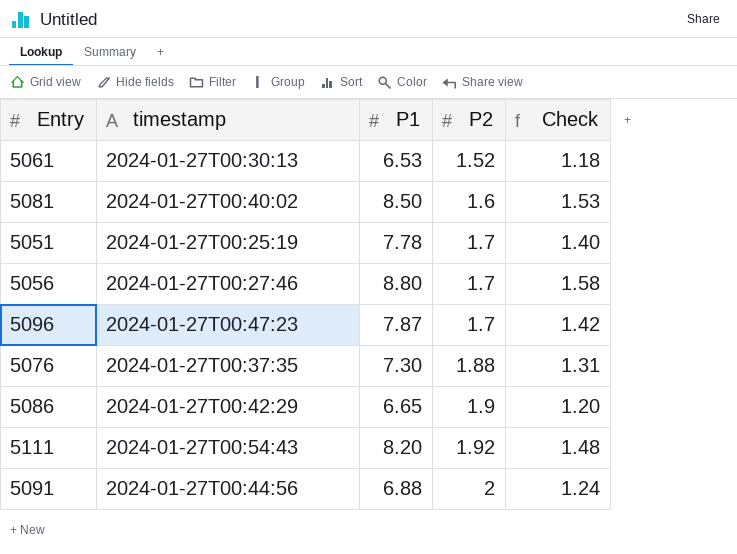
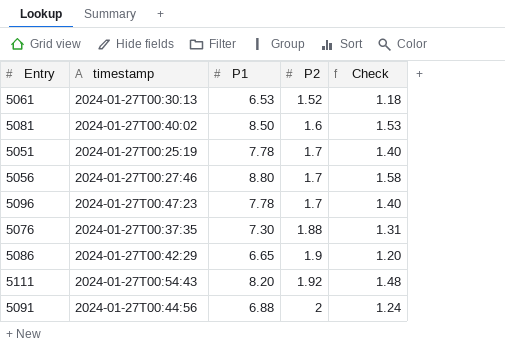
5096 | P1: 7.87 -> 7.78
5096 | Check: 1.42 -> 1.40

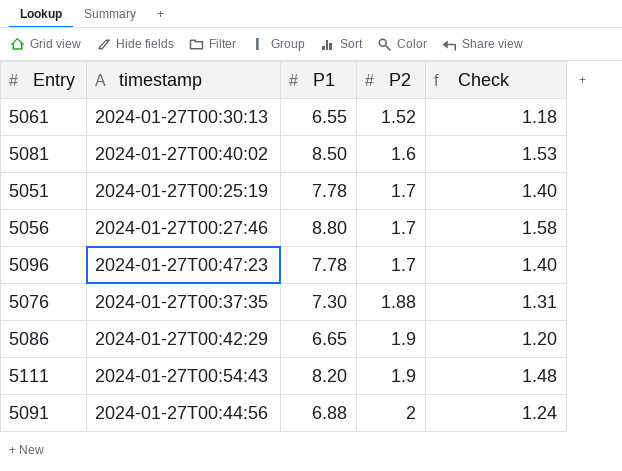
5061 | P1: 6.53 -> 6.55
5111 | P2: 1.92 -> 1.9

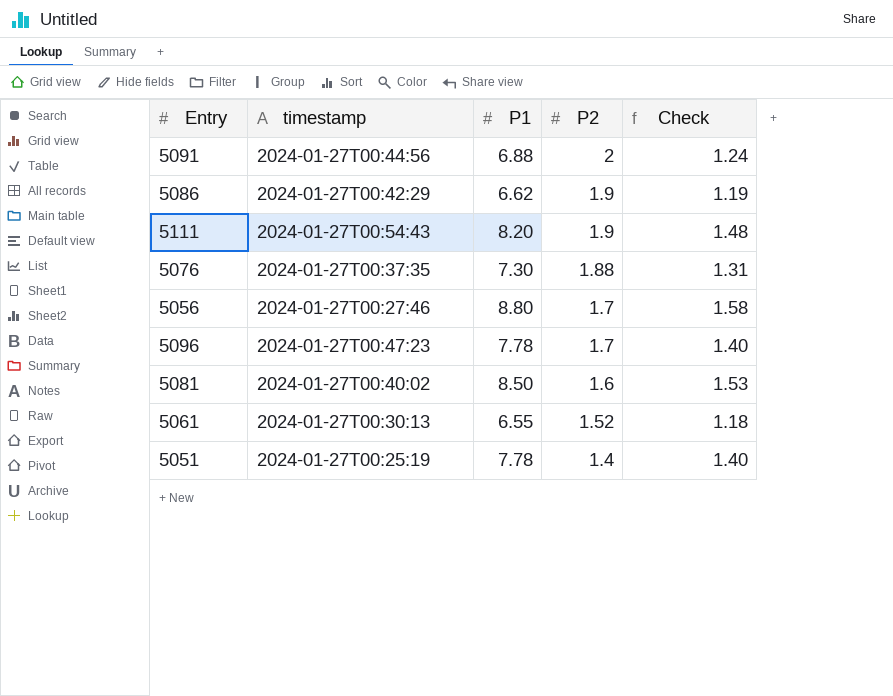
row order: P2 ascending -> P2 descending
5086 | P1: 6.65 -> 6.62
5086 | Check: 1.20 -> 1.19
5051 | P2: 1.7 -> 1.4

